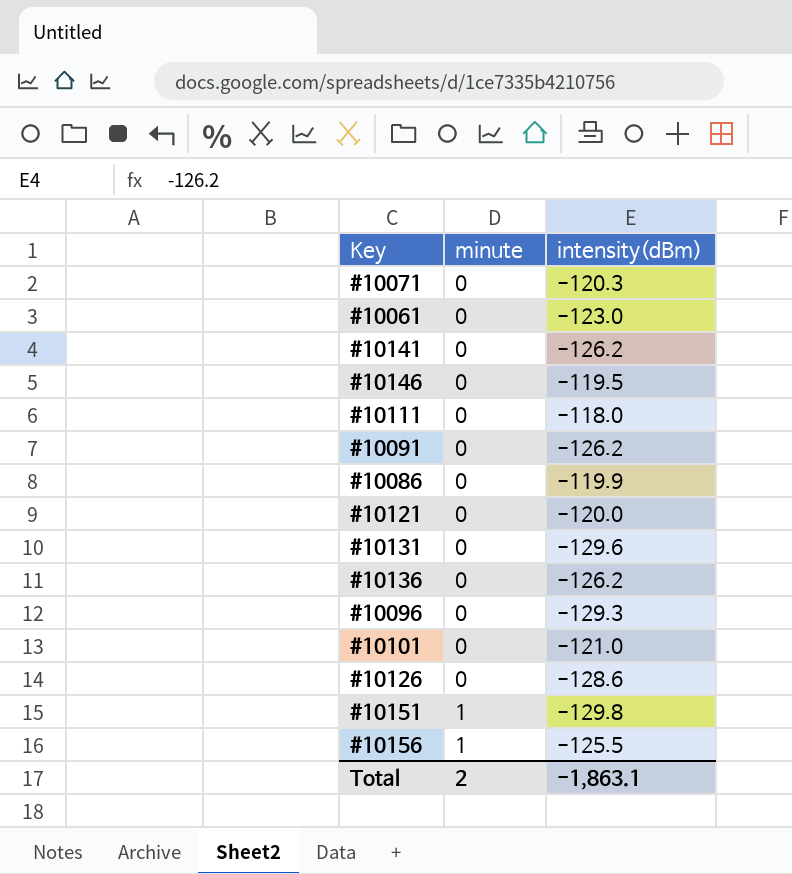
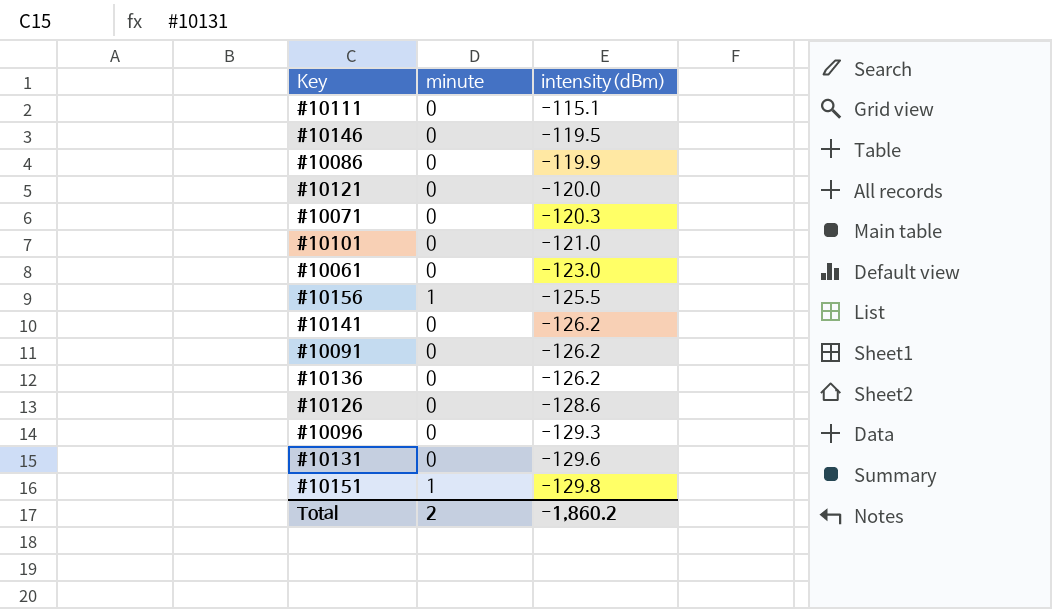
row order: minute ascending -> intensity(dBm) descending
#10111 | intensity(dBm): -118.0 -> -115.1
Total | intensity(dBm): -1,863.1 -> -1,860.2

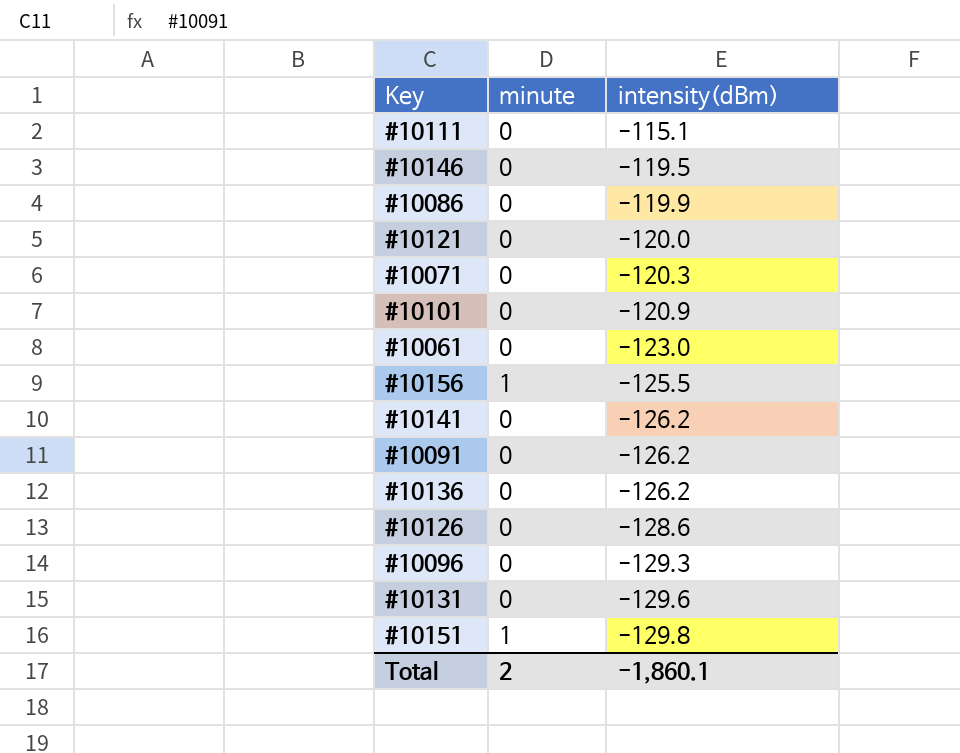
#10101 | intensity(dBm): -121.0 -> -120.9
Total | intensity(dBm): -1,860.2 -> -1,860.1

